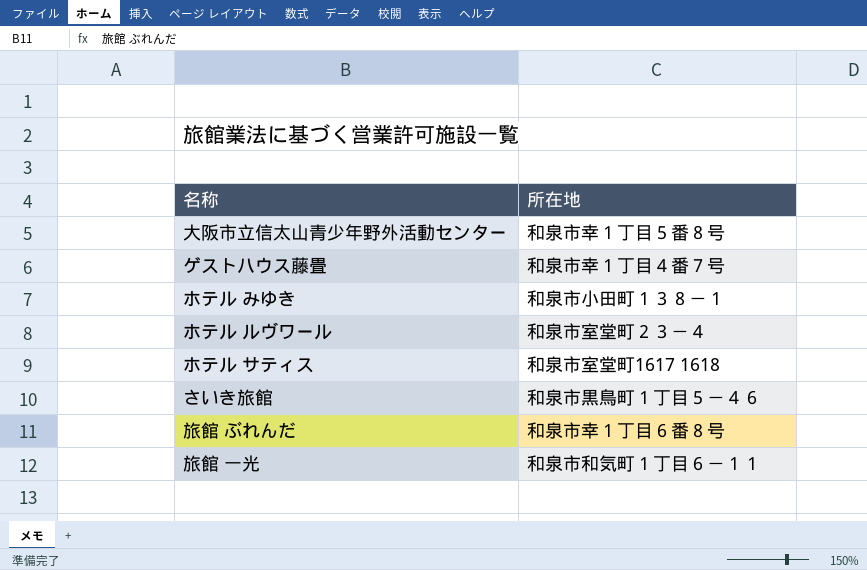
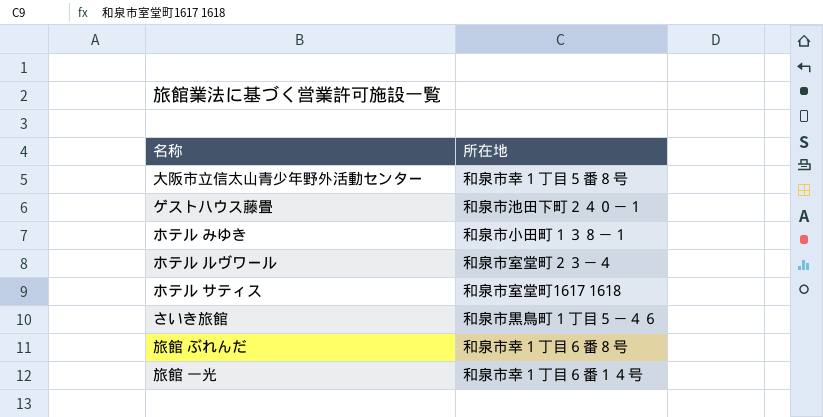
ゲストハウス藤畳 | 所在地: 和泉市幸１丁目４番７号 -> 和泉市池田下町２４０－１
旅館 一光 | 所在地: 和泉市和気町１丁目６－１１ -> 和泉市幸１丁目６番１４号

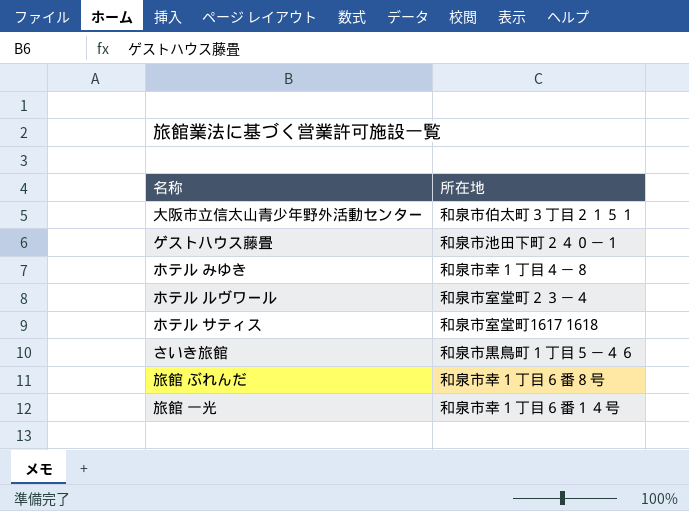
大阪市立信太山青少年野外活動センター | 所在地: 和泉市幸１丁目５番８号 -> 和泉市伯太町３丁目２１５１
ホテル みゆき | 所在地: 和泉市小田町１３８－１ -> 和泉市幸１丁目４－８

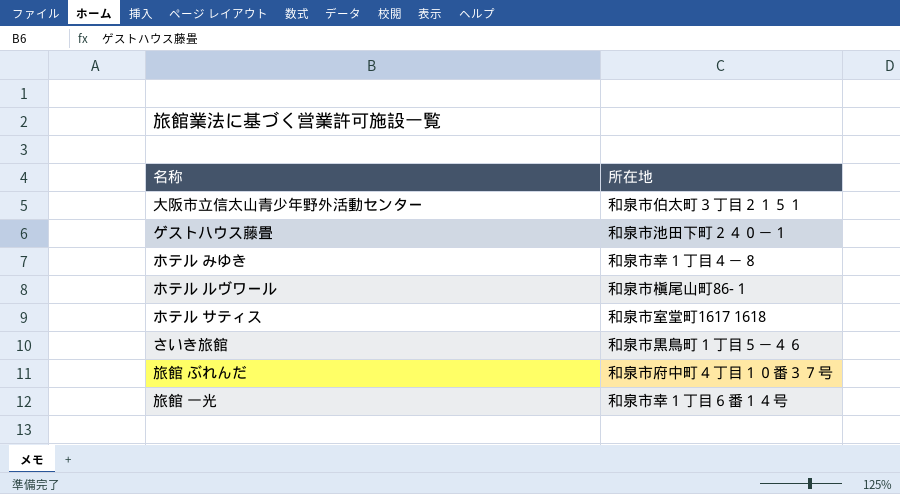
ホテル ルヴワール | 所在地: 和泉市室堂町２３－４ -> 和泉市槇尾山町86-１
旅館 ぶれんだ | 所在地: 和泉市幸１丁目６番８号 -> 和泉市府中町４丁目１０番３７号

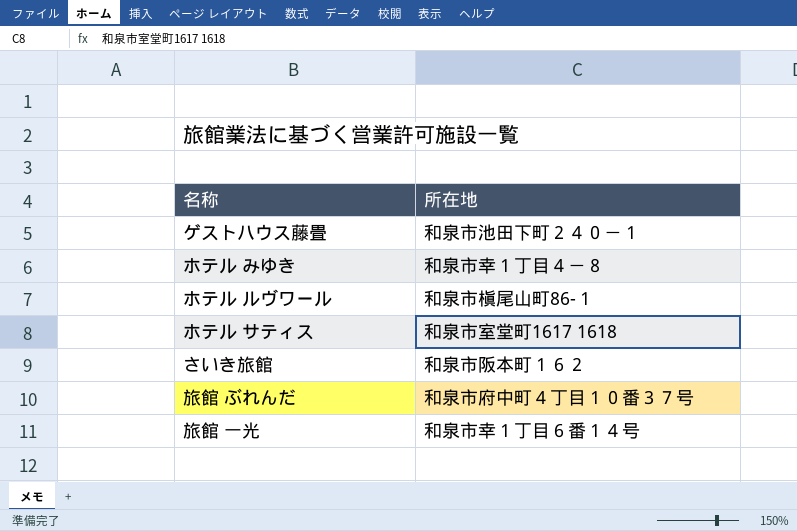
row 大阪市立信太山青少年野外活動センター: 和泉市伯太町３丁目２１５１ -> none
さいき旅館 | 所在地: 和泉市黒鳥町１丁目５－４６ -> 和泉市阪本町１６２

